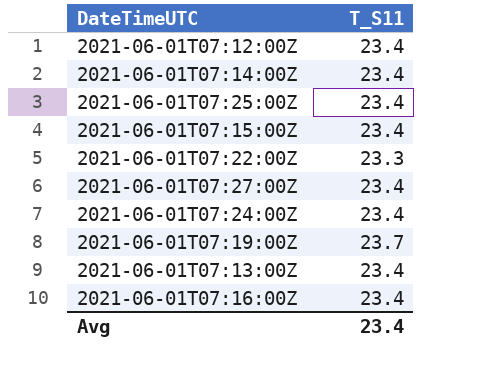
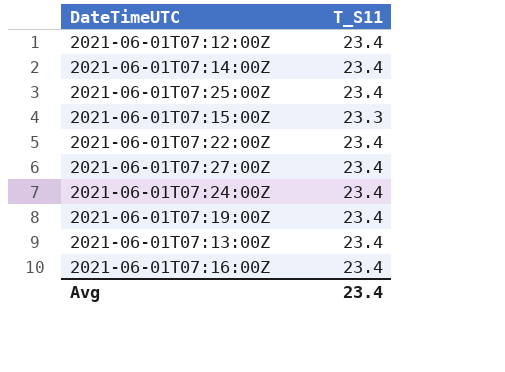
2021-06-01T07:15:00Z | T_S11: 23.4 -> 23.3
2021-06-01T07:22:00Z | T_S11: 23.3 -> 23.4
2021-06-01T07:19:00Z | T_S11: 23.7 -> 23.4

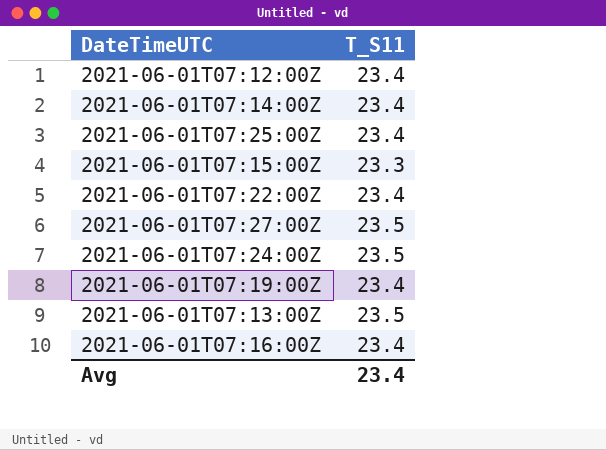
2021-06-01T07:27:00Z | T_S11: 23.4 -> 23.5
2021-06-01T07:24:00Z | T_S11: 23.4 -> 23.5
2021-06-01T07:13:00Z | T_S11: 23.4 -> 23.5

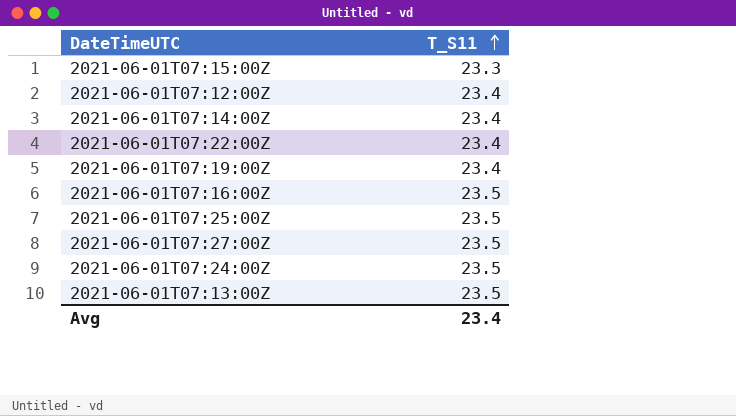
row order: none -> T_S11 ascending
2021-06-01T07:16:00Z | T_S11: 23.4 -> 23.5
2021-06-01T07:25:00Z | T_S11: 23.4 -> 23.5

